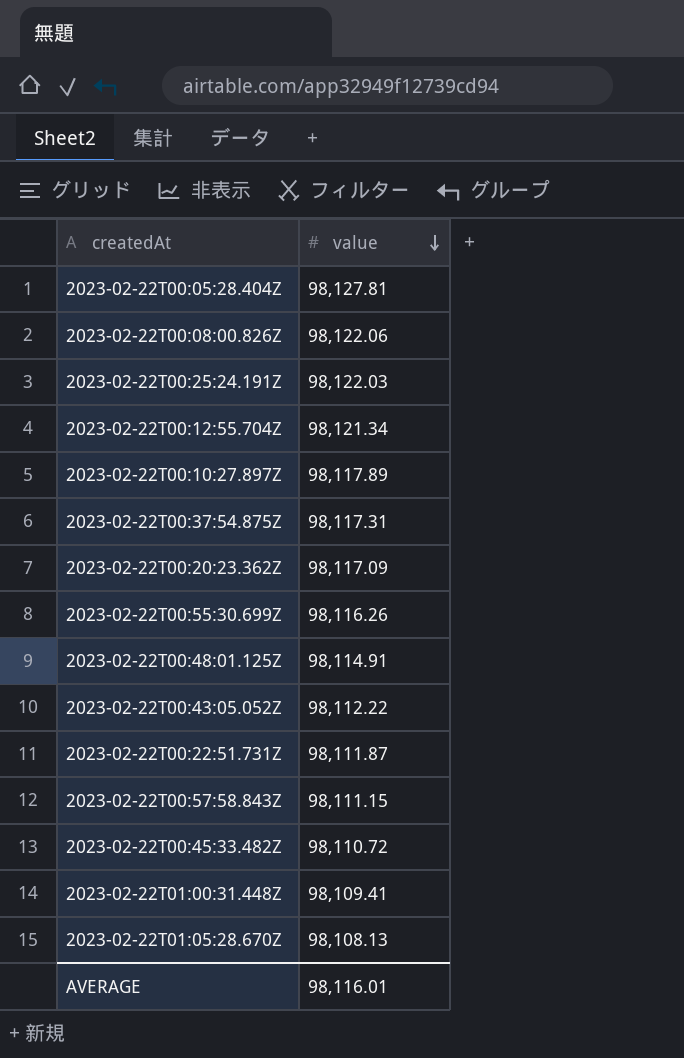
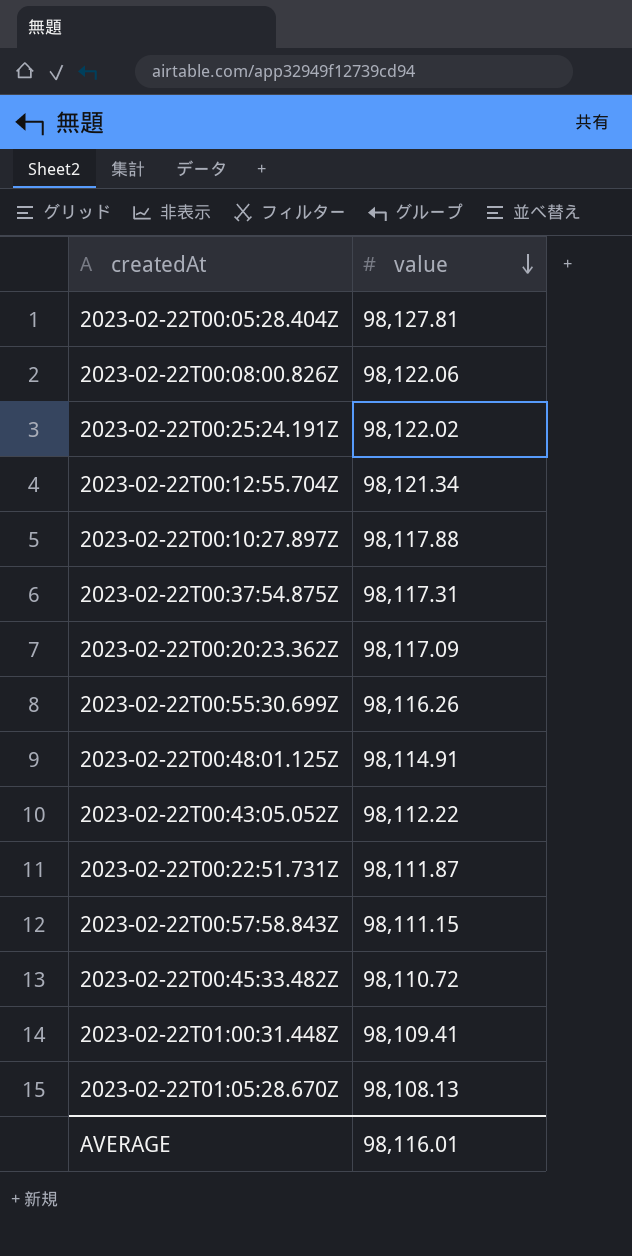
2023-02-22T00:25:24.191Z | value: 98,122.03 -> 98,122.02
2023-02-22T00:10:27.897Z | value: 98,117.89 -> 98,117.88

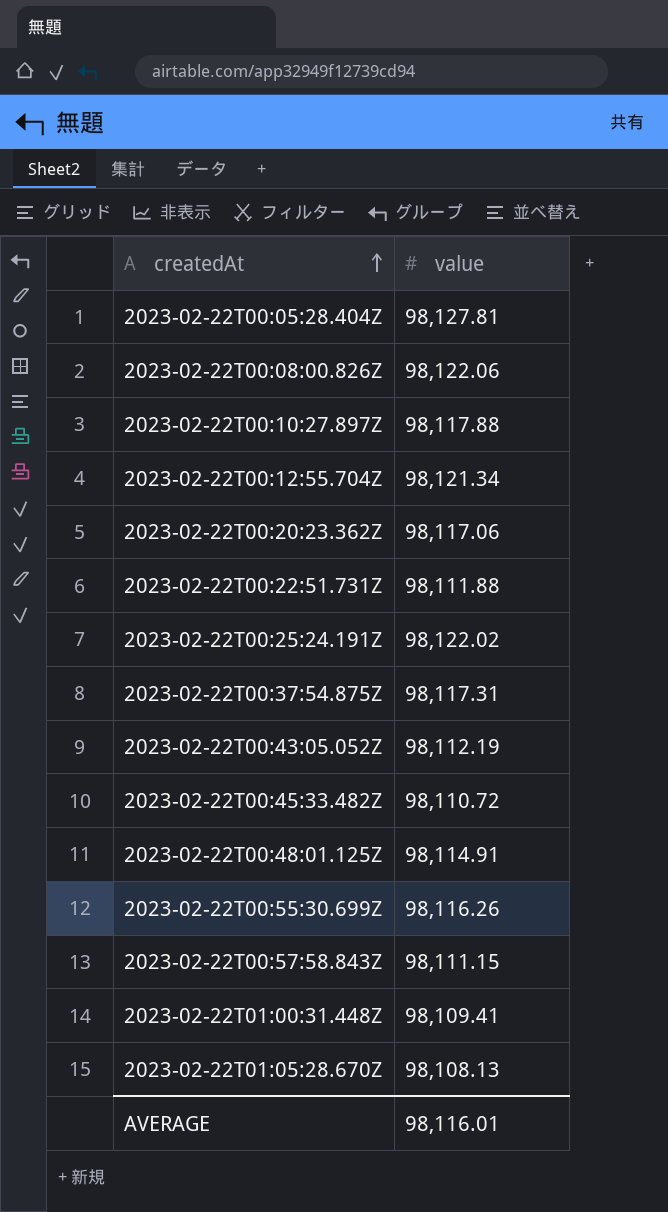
row order: value descending -> createdAt ascending
2023-02-22T00:20:23.362Z | value: 98,117.09 -> 98,117.06
2023-02-22T00:22:51.731Z | value: 98,111.87 -> 98,111.88
2023-02-22T00:43:05.052Z | value: 98,112.22 -> 98,112.19

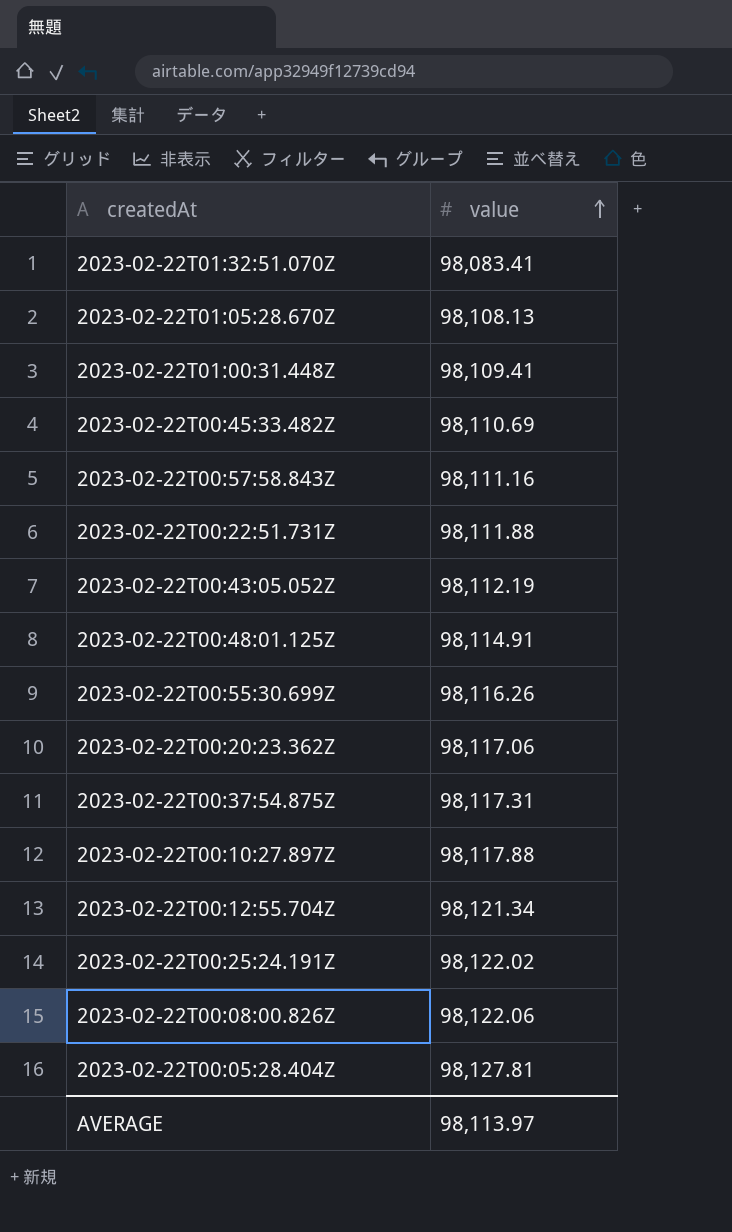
row order: createdAt ascending -> value ascending
row 2023-02-22T01:32:51.070Z: none -> 98,083.41
2023-02-22T00:45:33.482Z | value: 98,110.72 -> 98,110.69
2023-02-22T00:57:58.843Z | value: 98,111.15 -> 98,111.16
AVERAGE | value: 98,116.01 -> 98,113.97

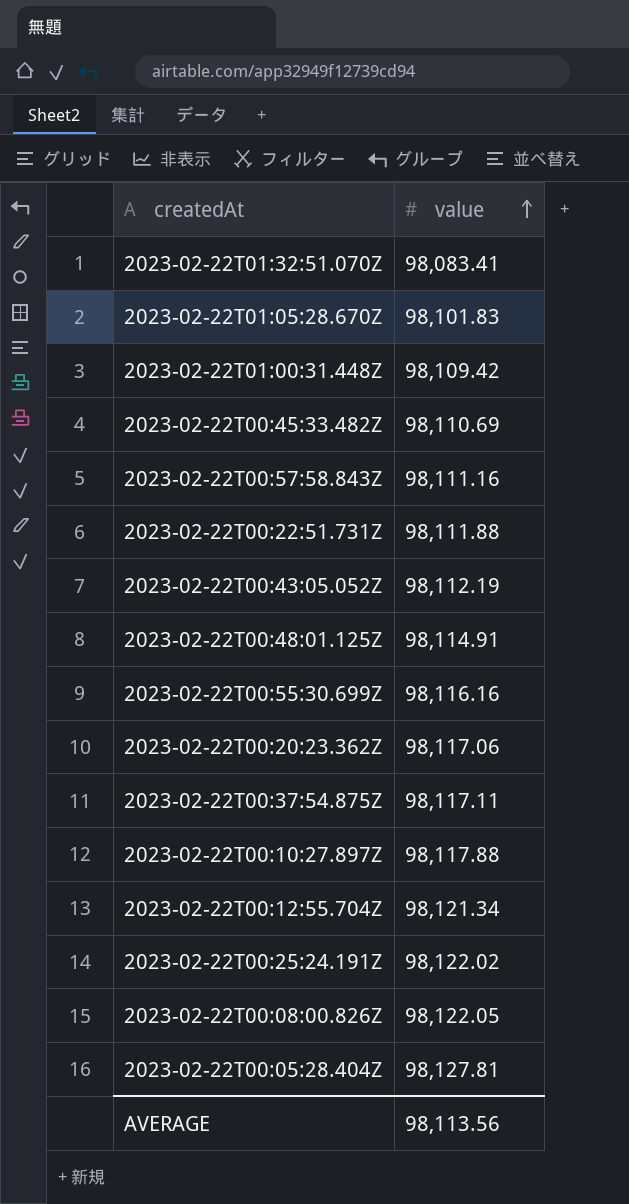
2023-02-22T01:05:28.670Z | value: 98,108.13 -> 98,101.83
2023-02-22T01:00:31.448Z | value: 98,109.41 -> 98,109.42
2023-02-22T00:55:30.699Z | value: 98,116.26 -> 98,116.16
2023-02-22T00:37:54.875Z | value: 98,117.31 -> 98,117.11
2023-02-22T00:08:00.826Z | value: 98,122.06 -> 98,122.05
AVERAGE | value: 98,113.97 -> 98,113.56

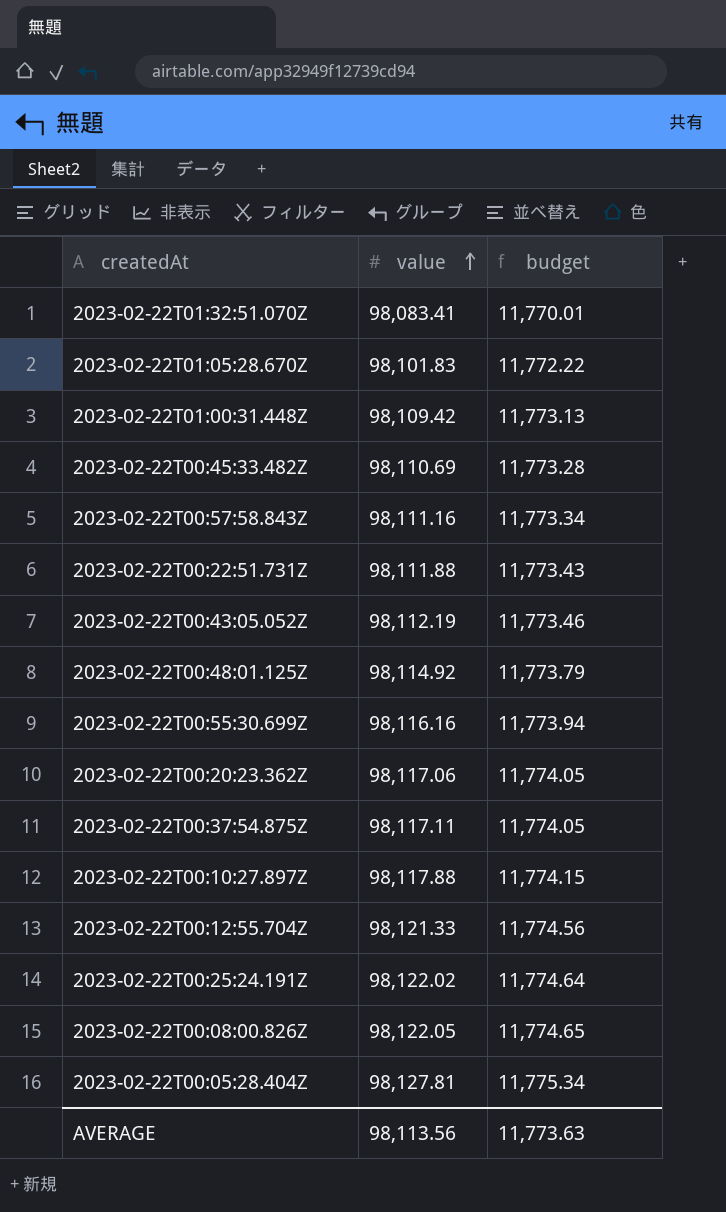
column budget | formula: none -> [value] * 0.12
2023-02-22T00:48:01.125Z | value: 98,114.91 -> 98,114.92
2023-02-22T00:12:55.704Z | value: 98,121.34 -> 98,121.33

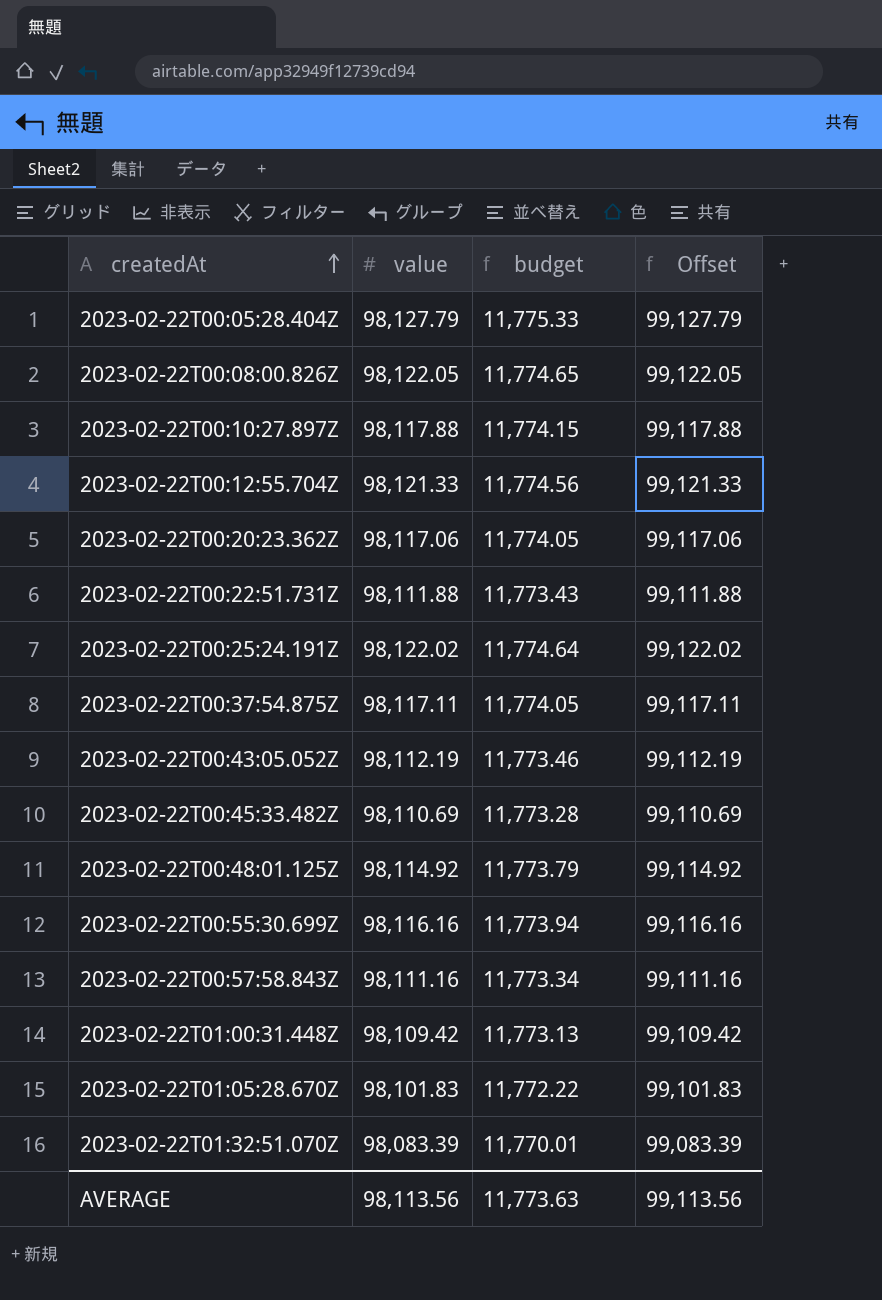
row order: value ascending -> createdAt ascending
column Offset | formula: none -> [value] + 1000
2023-02-22T00:05:28.404Z | value: 98,127.81 -> 98,127.79
2023-02-22T00:05:28.404Z | budget: 11,775.34 -> 11,775.33
2023-02-22T01:32:51.070Z | value: 98,083.41 -> 98,083.39

